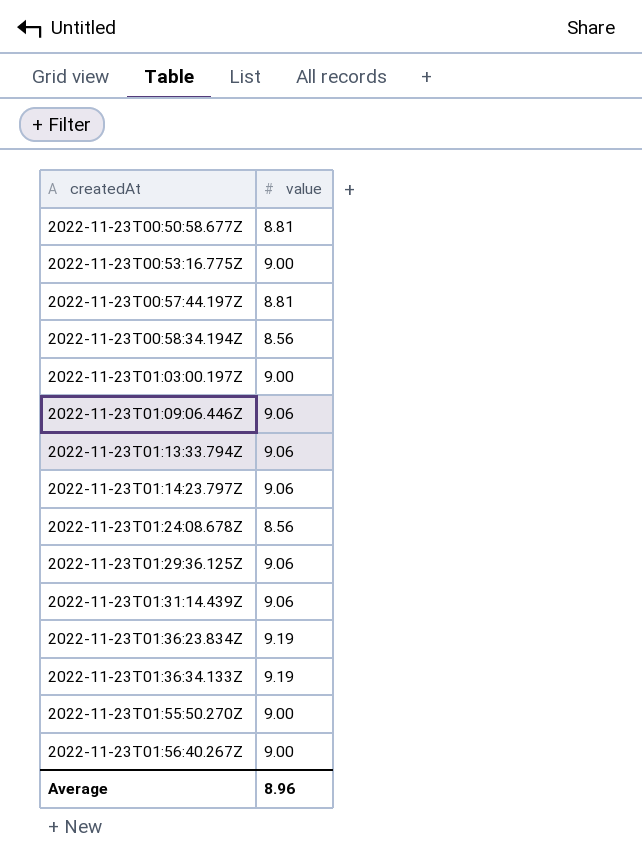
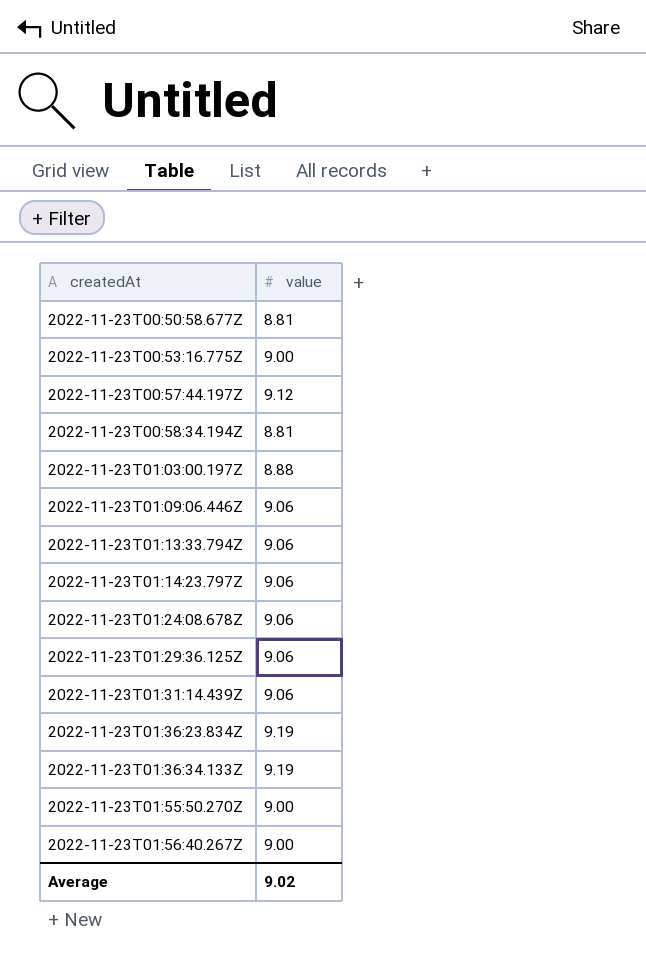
2022-11-23T00:57:44.197Z | value: 8.81 -> 9.12
2022-11-23T00:58:34.194Z | value: 8.56 -> 8.81
2022-11-23T01:03:00.197Z | value: 9.00 -> 8.88
2022-11-23T01:24:08.678Z | value: 8.56 -> 9.06
Average | value: 8.96 -> 9.02

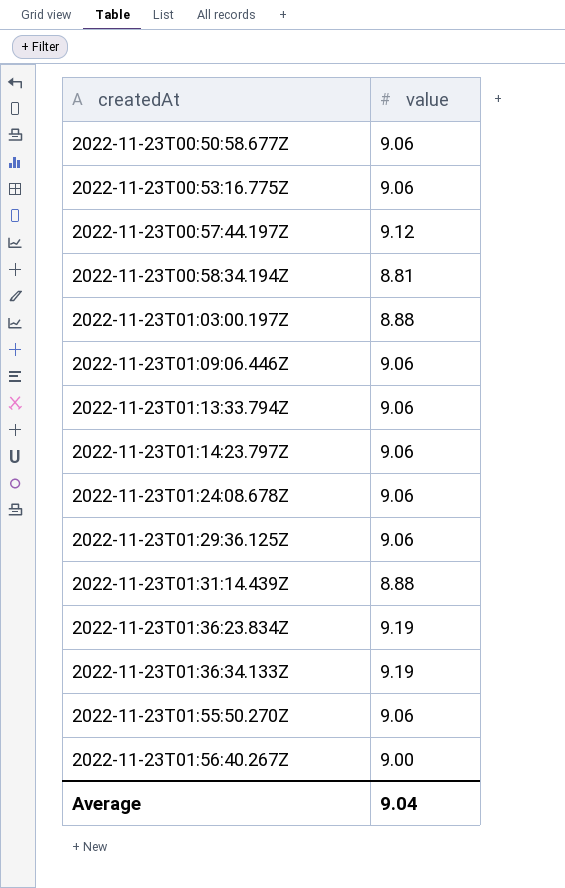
2022-11-23T00:50:58.677Z | value: 8.81 -> 9.06
2022-11-23T00:53:16.775Z | value: 9.00 -> 9.06
2022-11-23T01:31:14.439Z | value: 9.06 -> 8.88
2022-11-23T01:55:50.270Z | value: 9.00 -> 9.06
Average | value: 9.02 -> 9.04

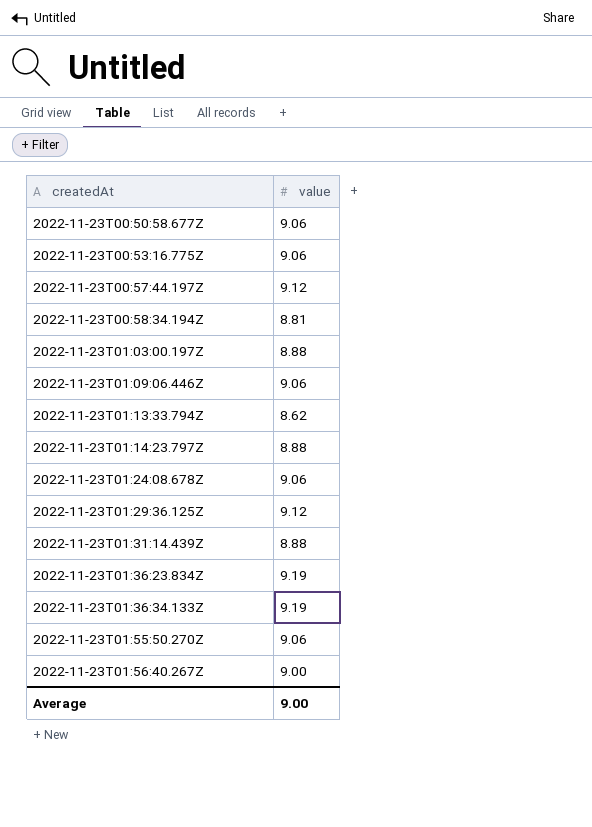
2022-11-23T01:13:33.794Z | value: 9.06 -> 8.62
2022-11-23T01:14:23.797Z | value: 9.06 -> 8.88
2022-11-23T01:29:36.125Z | value: 9.06 -> 9.12
Average | value: 9.04 -> 9.00

